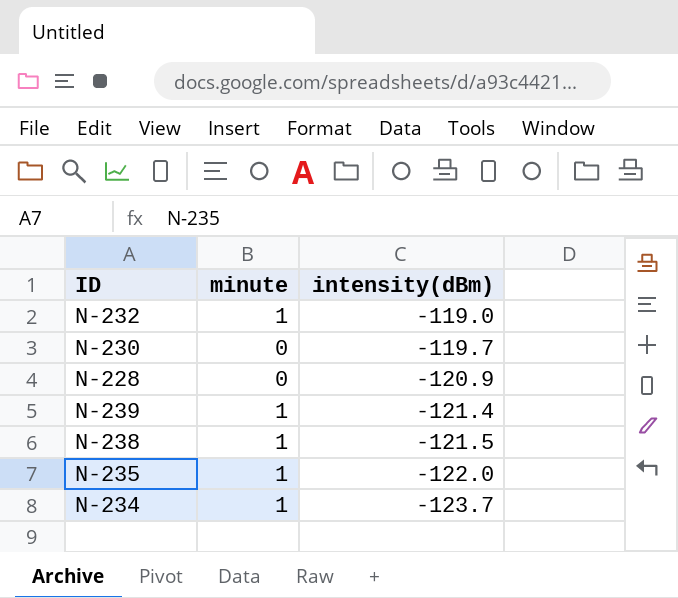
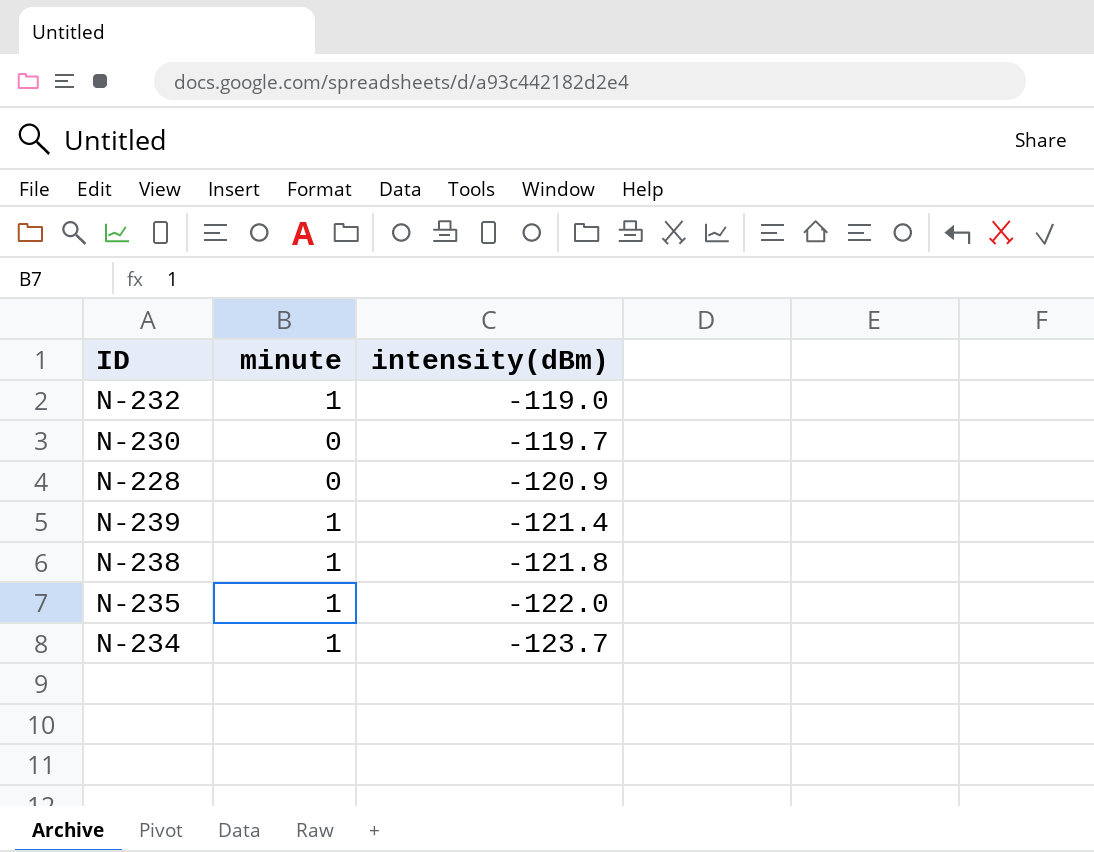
N-238 | intensity(dBm): -121.5 -> -121.8

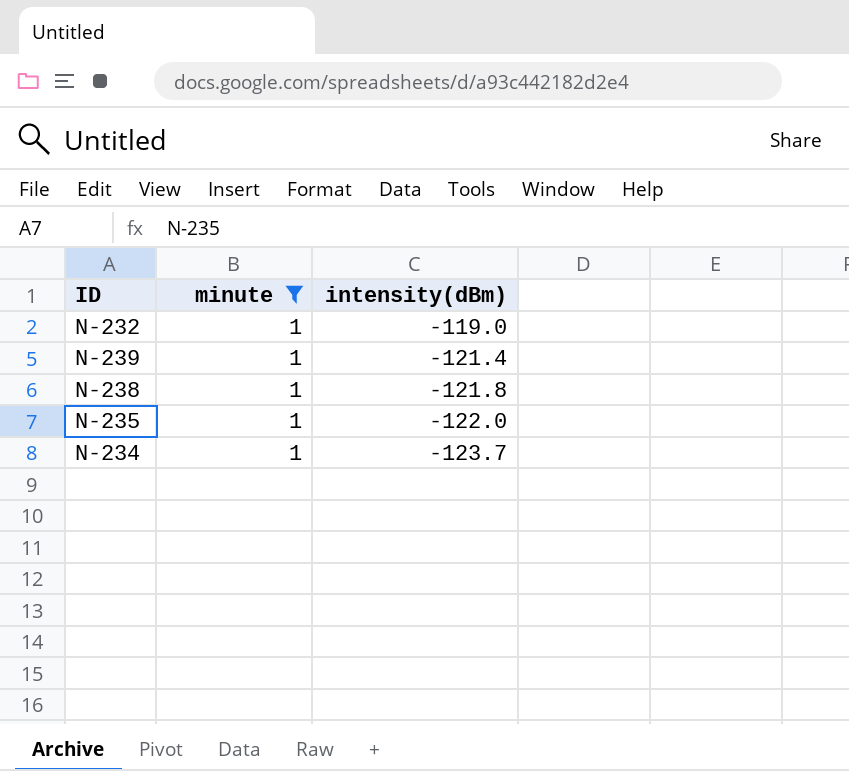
filter: none -> minute = 1

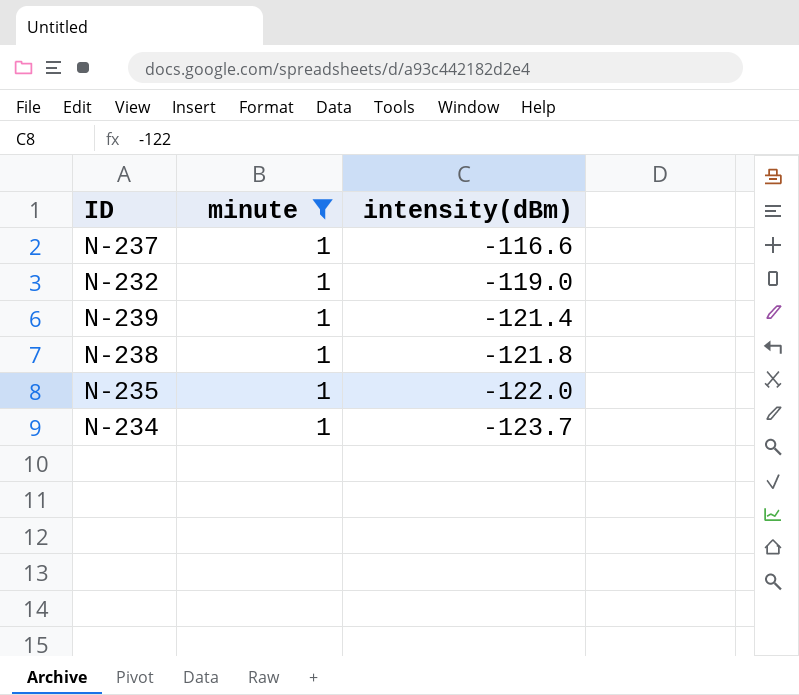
row N-237: none -> 1 | -116.6

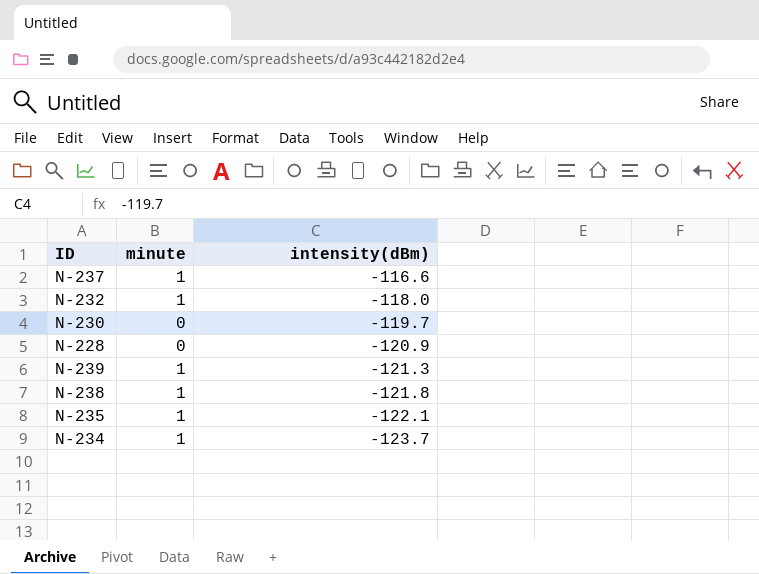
filter: minute = 1 -> none
N-232 | intensity(dBm): -119.0 -> -118.0
N-239 | intensity(dBm): -121.4 -> -121.3
N-235 | intensity(dBm): -122.0 -> -122.1

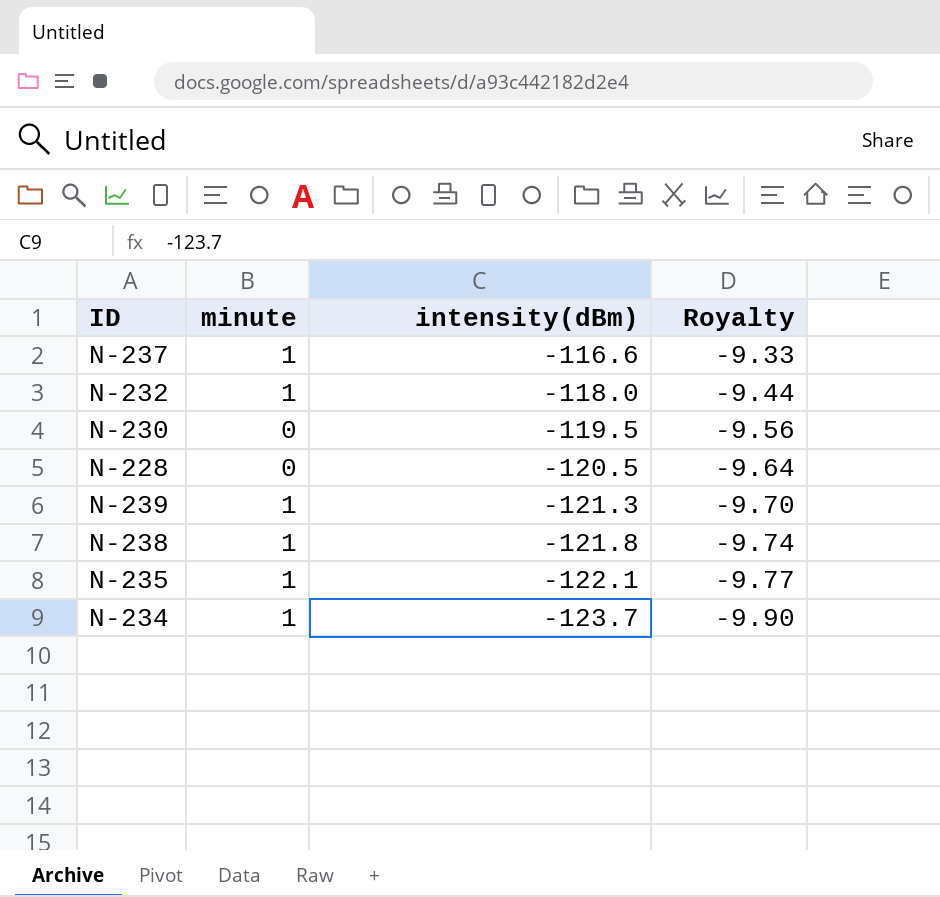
column Royalty | formula: none -> [intensity(dBm)] * 0.08
N-230 | intensity(dBm): -119.7 -> -119.5
N-228 | intensity(dBm): -120.9 -> -120.5

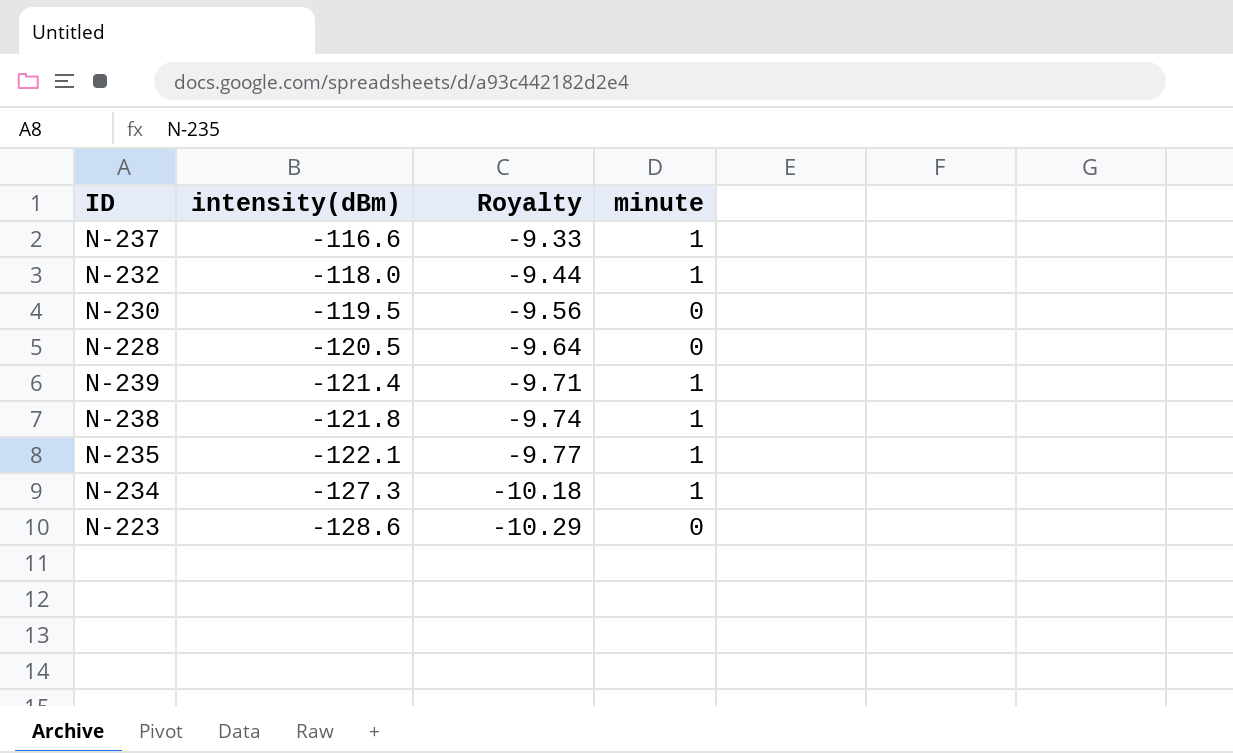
column minute | position: 2 -> 4
N-239 | intensity(dBm): -121.3 -> -121.4
N-239 | Royalty: -9.70 -> -9.71
N-234 | intensity(dBm): -123.7 -> -127.3
N-234 | Royalty: -9.90 -> -10.18
row N-223: none -> -128.6 | -10.29 | 0

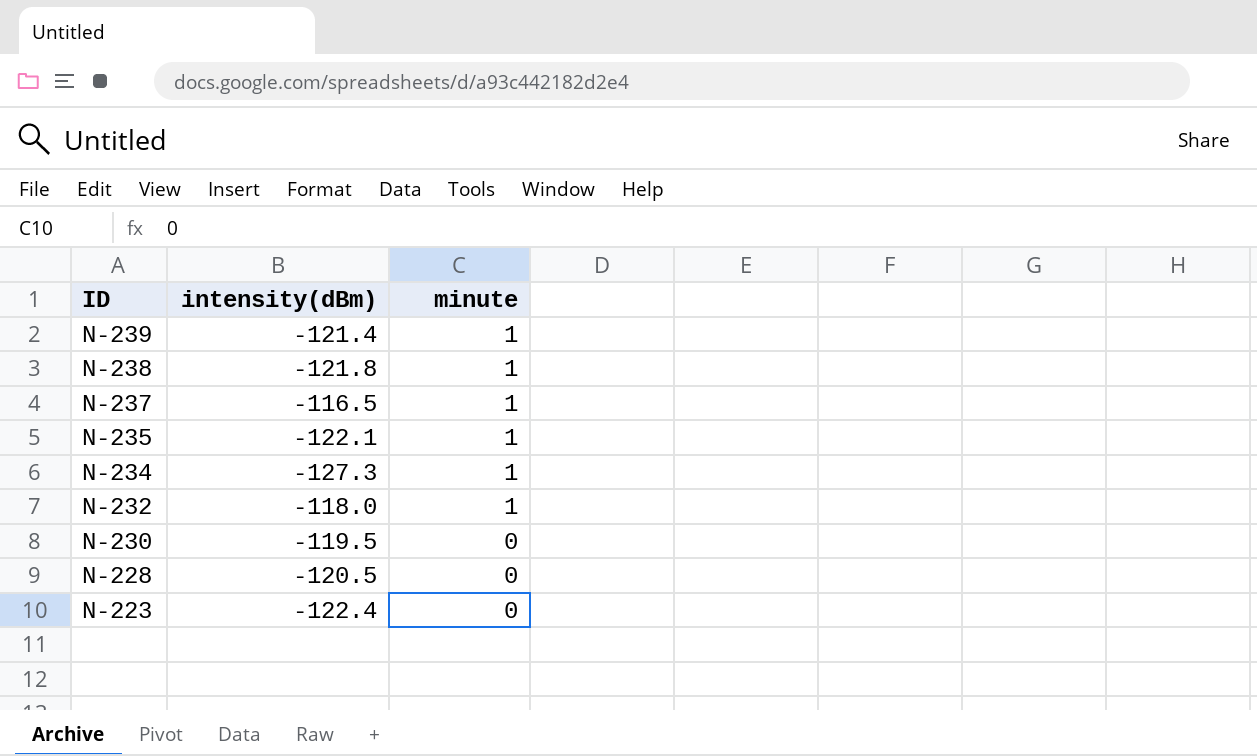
row order: intensity(dBm) descending -> ID descending
column Royalty | formula: [intensity(dBm)] * 0.08 -> none
N-237 | intensity(dBm): -116.6 -> -116.5
N-223 | intensity(dBm): -128.6 -> -122.4

